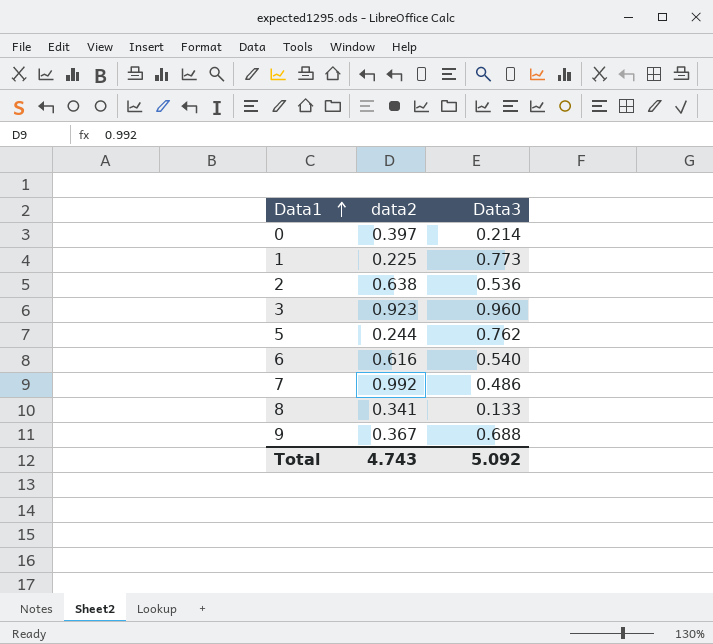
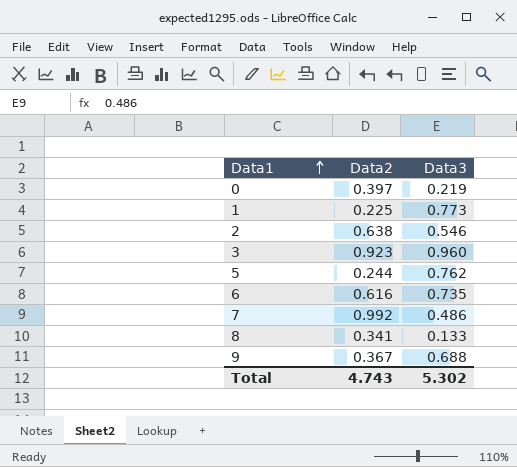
column name: data2 -> Data2
0 | Data3: 0.214 -> 0.219
2 | Data3: 0.536 -> 0.546
6 | Data3: 0.540 -> 0.735
Total | Data3: 5.092 -> 5.302

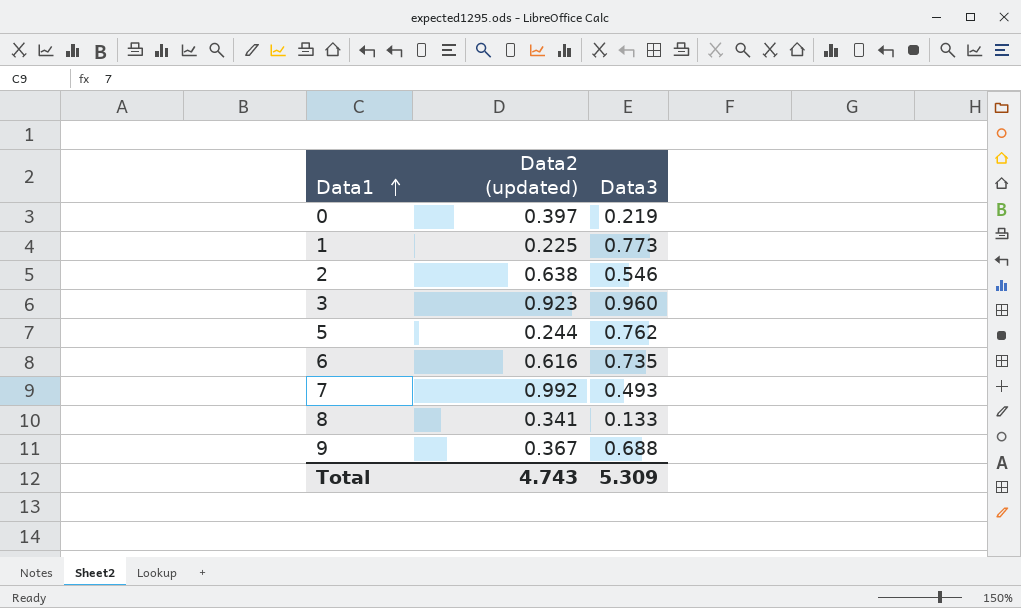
column name: Data2 -> Data2 (updated)
7 | Data3: 0.486 -> 0.493
Total | Data3: 5.302 -> 5.309

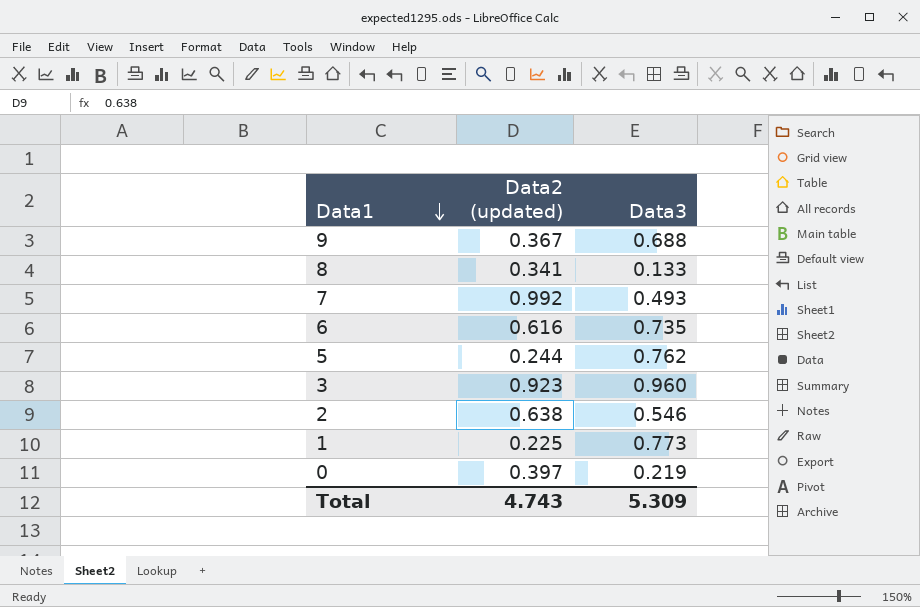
row order: Data1 ascending -> Data1 descending

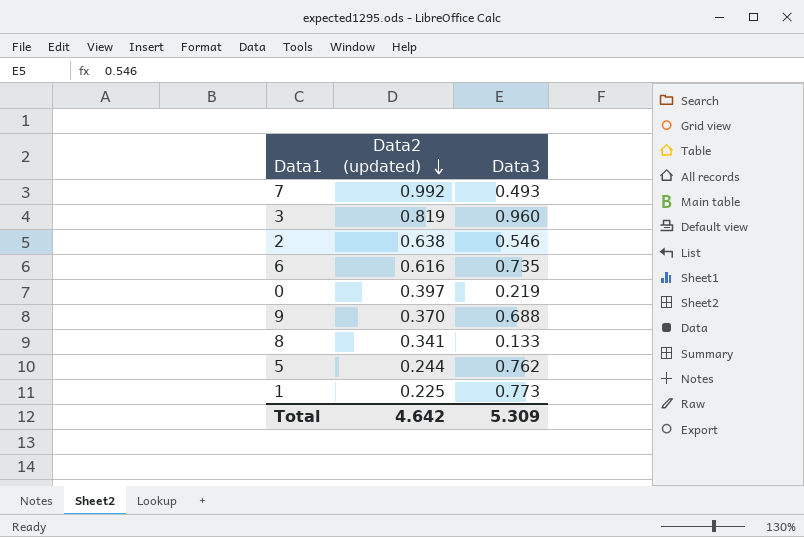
row order: Data1 descending -> Data2 (updated) descending
3 | Data2 (updated): 0.923 -> 0.819
9 | Data2 (updated): 0.367 -> 0.370
Total | Data2 (updated): 4.743 -> 4.642

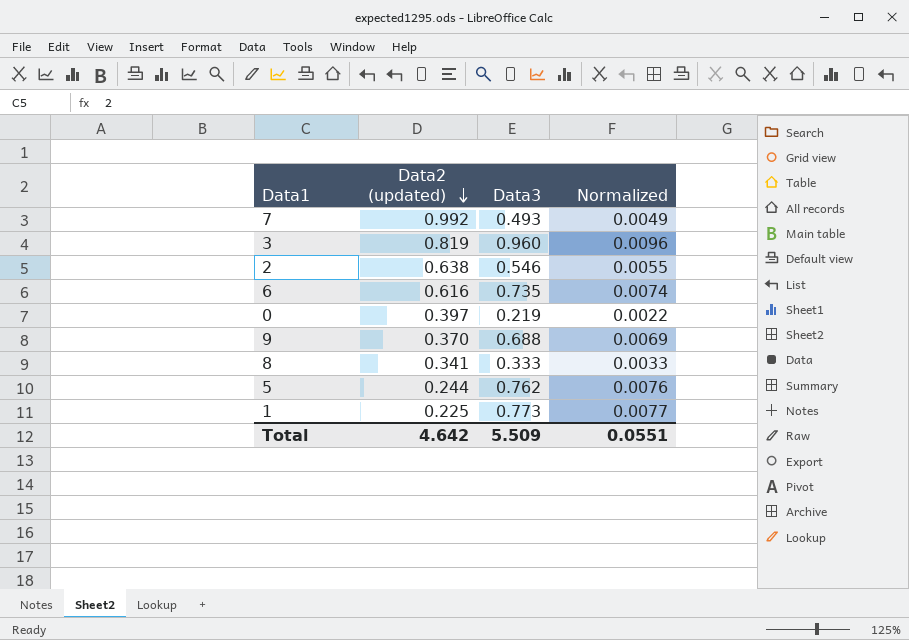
column Normalized | formula: none -> [Data3] * 0.01
8 | Data3: 0.133 -> 0.333
Total | Data3: 5.309 -> 5.509

